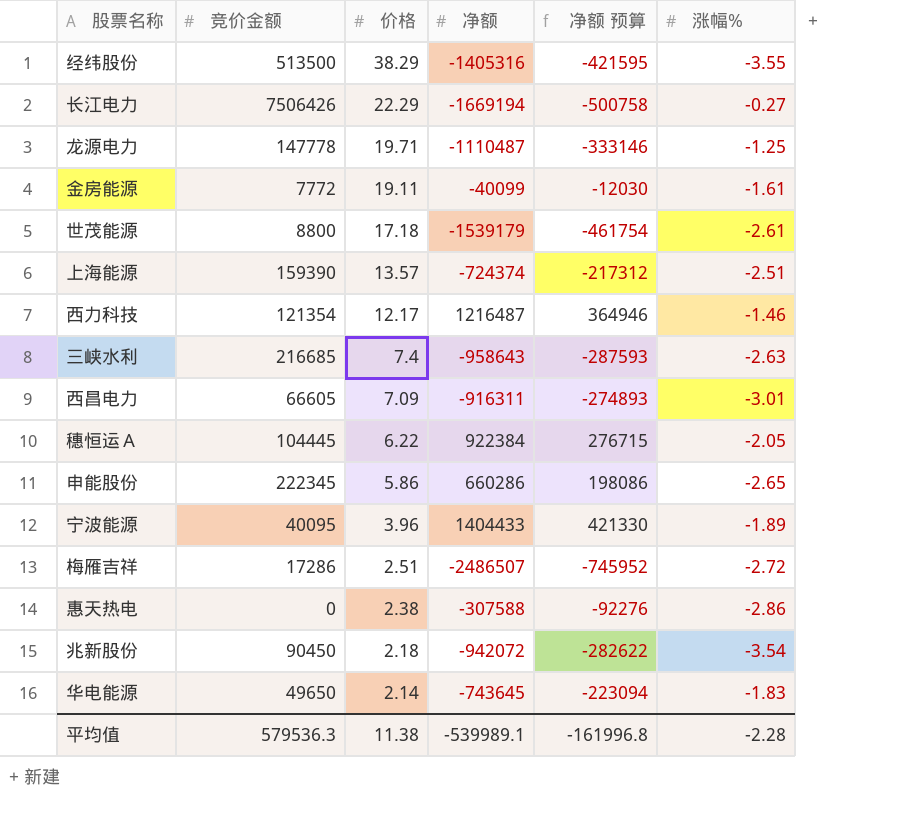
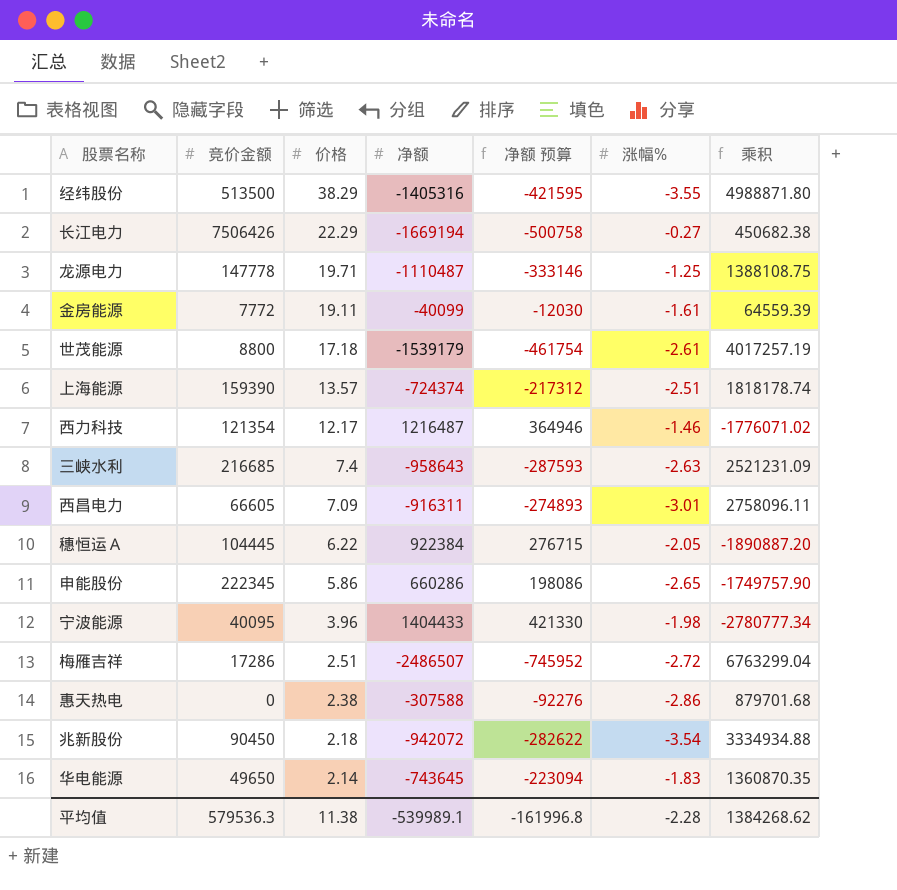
column 乘积 | formula: none -> [净额] * [涨幅%]
宁波能源 | 涨幅%: -1.89 -> -1.98

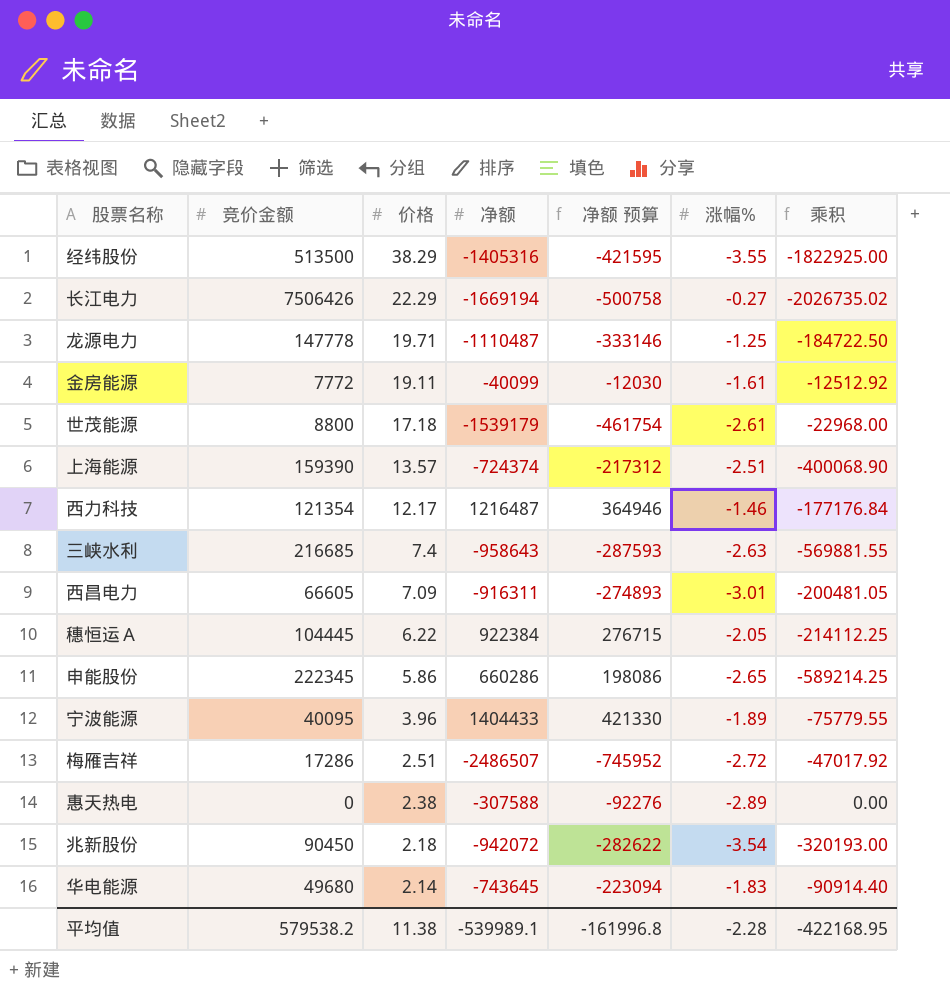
column 乘积 | formula: [净额] * [涨幅%] -> [竞价金额] * [涨幅%]
宁波能源 | 涨幅%: -1.98 -> -1.89
惠天热电 | 涨幅%: -2.86 -> -2.89
华电能源 | 竞价金额: 49650 -> 49680
平均值 | 竞价金额: 579536.3 -> 579538.2
平均值 | 乘积: 1384268.62 -> -422168.95

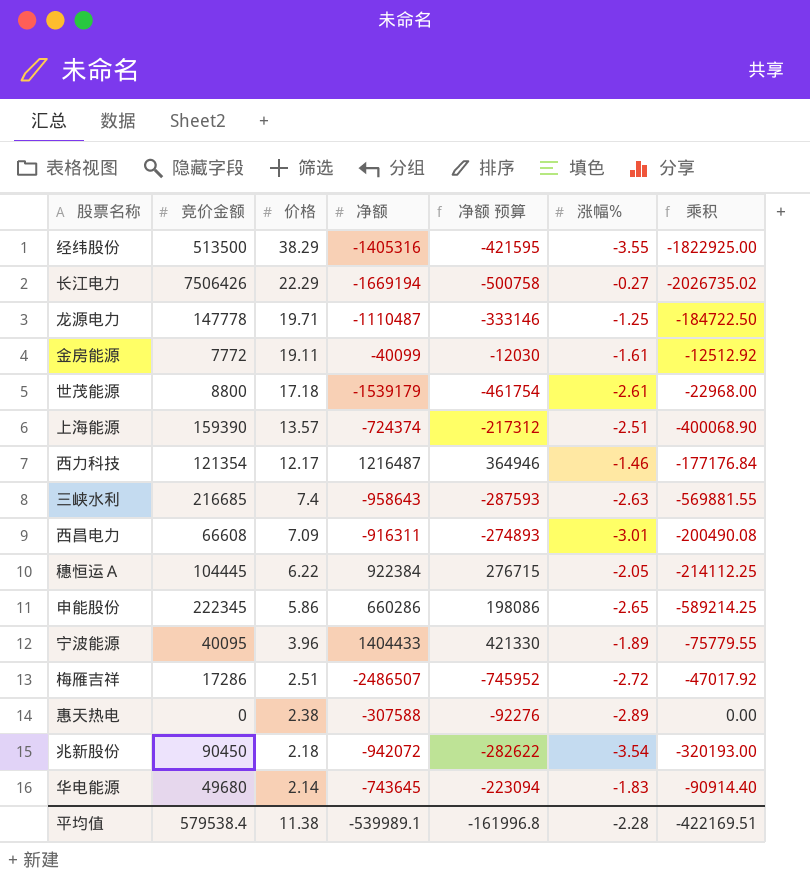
西昌电力 | 竞价金额: 66605 -> 66608
西昌电力 | 乘积: -200481.05 -> -200490.08
平均值 | 竞价金额: 579538.2 -> 579538.4
平均值 | 乘积: -422168.95 -> -422169.51

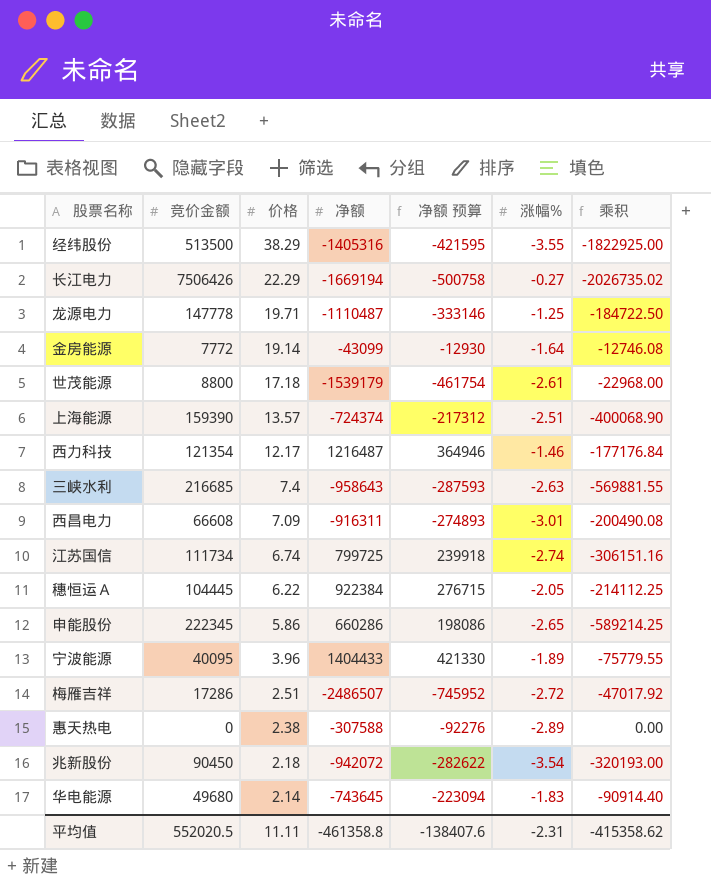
金房能源 | 价格: 19.11 -> 19.14
金房能源 | 净额: -40099 -> -43099
金房能源 | 净额 预算: -12030 -> -12930
金房能源 | 涨幅%: -1.61 -> -1.64
金房能源 | 乘积: -12512.92 -> -12746.08
row 江苏国信: none -> 111734 | 6.74 | 799725 | 239918 | -2.74 | -306151.16
平均值 | 竞价金额: 579538.4 -> 552020.5
平均值 | 价格: 11.38 -> 11.11
平均值 | 净额: -539989.1 -> -461358.8
平均值 | 净额 预算: -161996.8 -> -138407.6
平均值 | 涨幅%: -2.28 -> -2.31
平均值 | 乘积: -422169.51 -> -415358.62

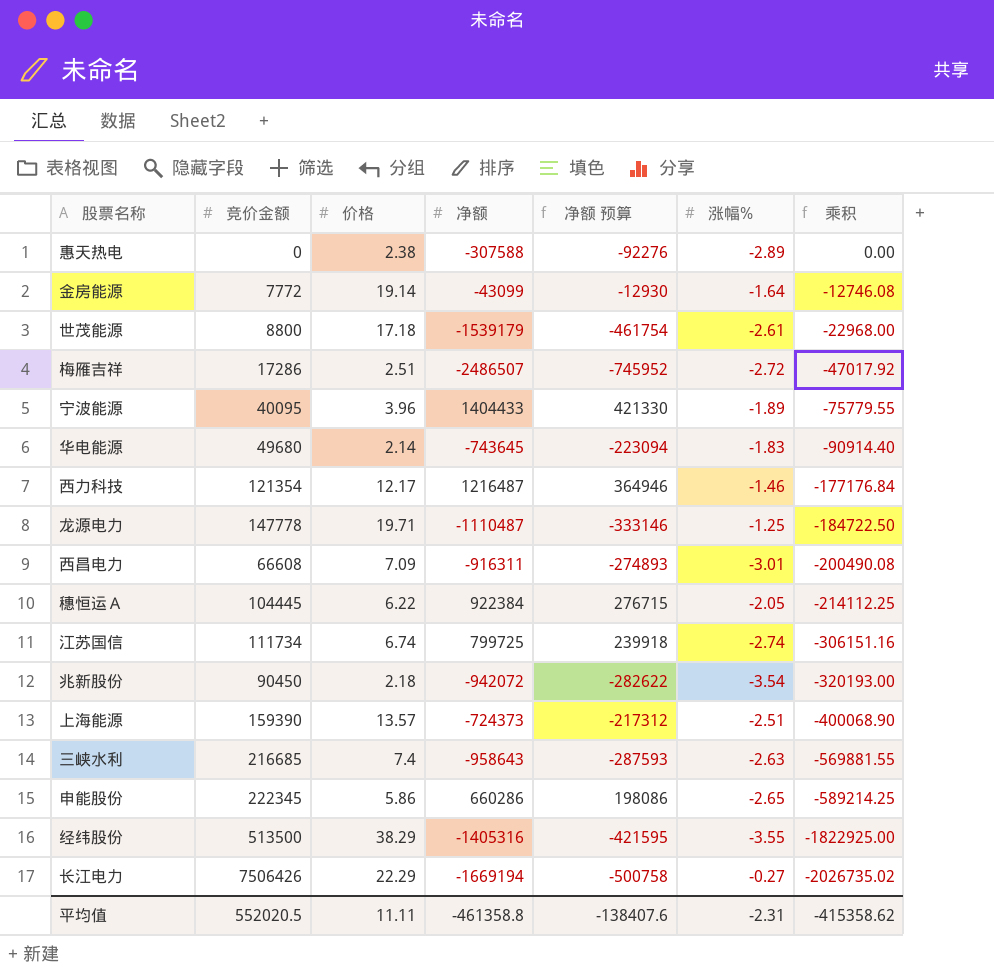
row order: 价格 descending -> 乘积 descending
上海能源 | 净额: -724374 -> -724373

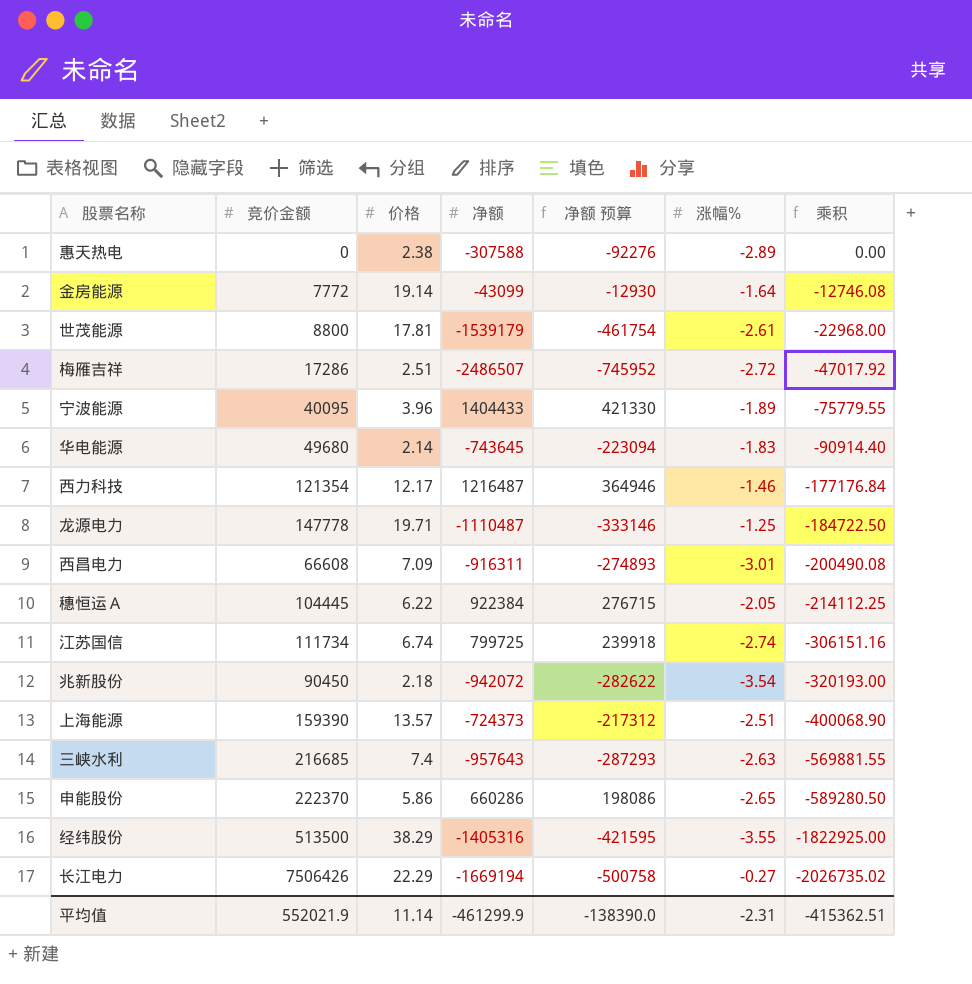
世茂能源 | 价格: 17.18 -> 17.81
三峡水利 | 净额: -958643 -> -957643
三峡水利 | 净额 预算: -287593 -> -287293
申能股份 | 竞价金额: 222345 -> 222370
申能股份 | 乘积: -589214.25 -> -589280.50
平均值 | 竞价金额: 552020.5 -> 552021.9
平均值 | 价格: 11.11 -> 11.14
平均值 | 净额: -461358.8 -> -461299.9
平均值 | 净额 预算: -138407.6 -> -138390.0
平均值 | 乘积: -415358.62 -> -415362.51

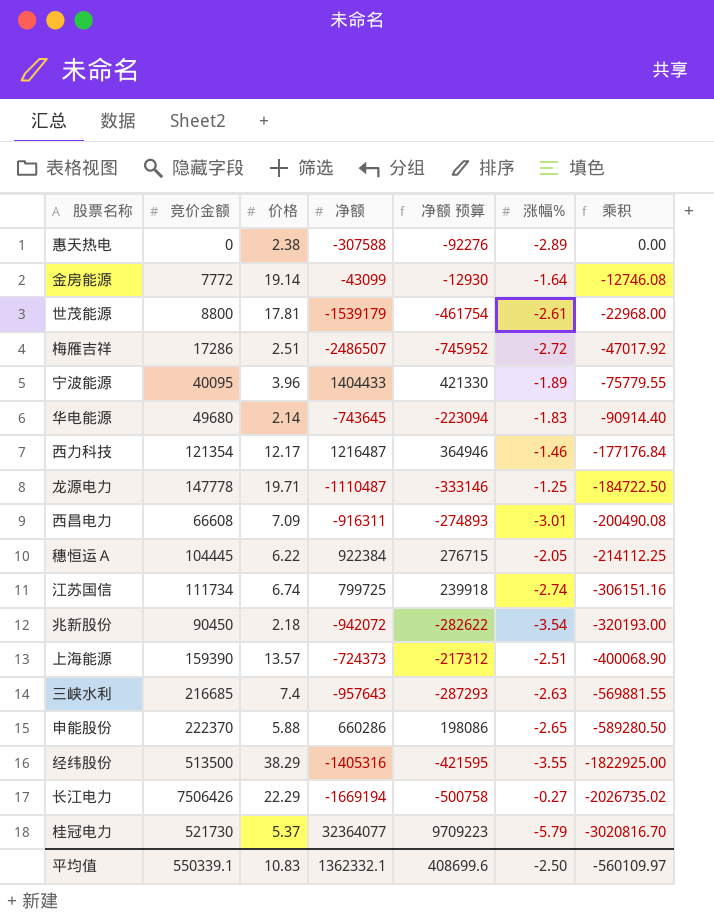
申能股份 | 价格: 5.86 -> 5.88
row 桂冠电力: none -> 521730 | 5.37 | 32364077 | 9709223 | -5.79 | -3020816.70
平均值 | 竞价金额: 552021.9 -> 550339.1
平均值 | 价格: 11.14 -> 10.83
平均值 | 净额: -461299.9 -> 1362332.1
平均值 | 净额 预算: -138390.0 -> 408699.6
平均值 | 涨幅%: -2.31 -> -2.50
平均值 | 乘积: -415362.51 -> -560109.97

